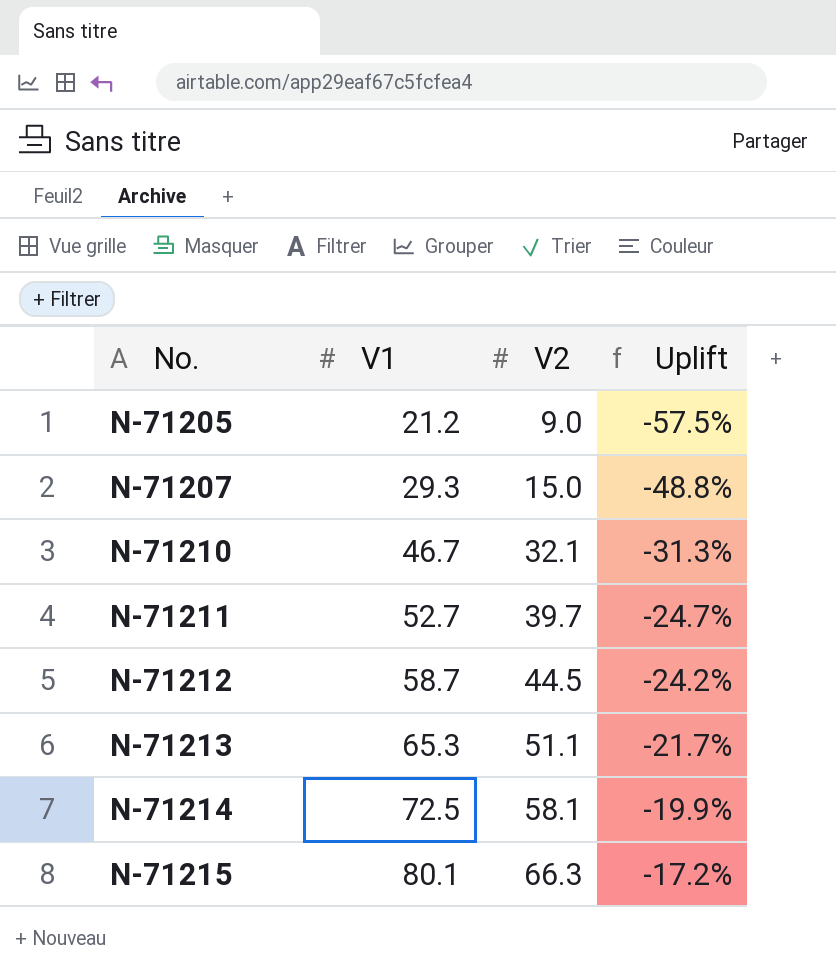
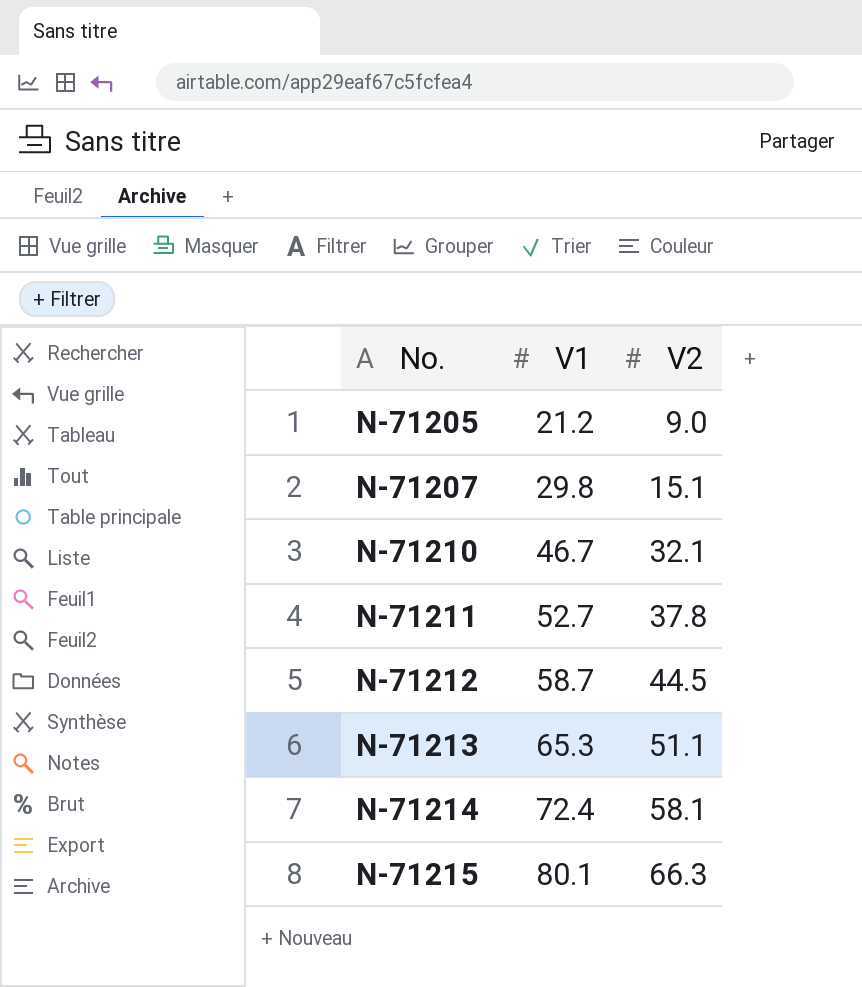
column Uplift | formula: ([V2] - [V1]) / [V1] -> none
N-71207 | V1: 29.3 -> 29.8
N-71207 | V2: 15.0 -> 15.1
N-71211 | V2: 39.7 -> 37.8
N-71214 | V1: 72.5 -> 72.4

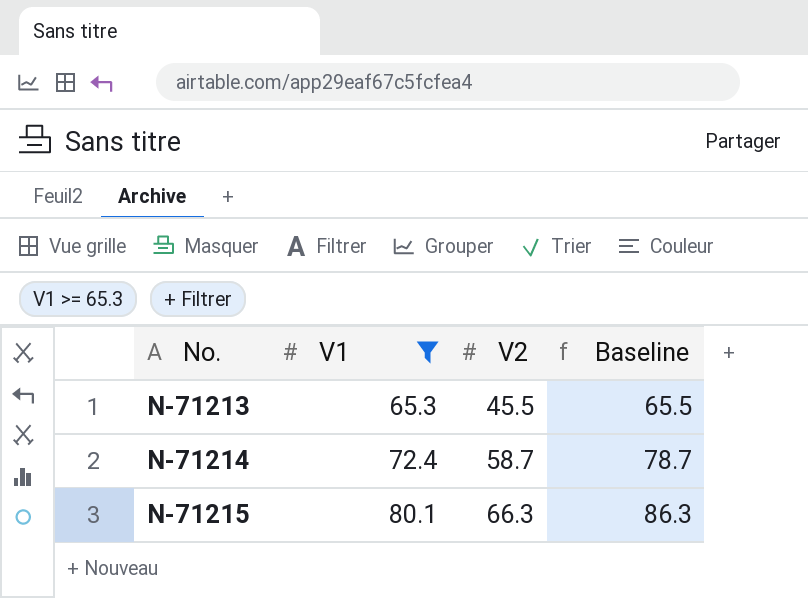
filter: none -> V1 >= 65.3
column Baseline | formula: none -> [V2] + 20
N-71213 | V2: 51.1 -> 45.5
N-71214 | V2: 58.1 -> 58.7

